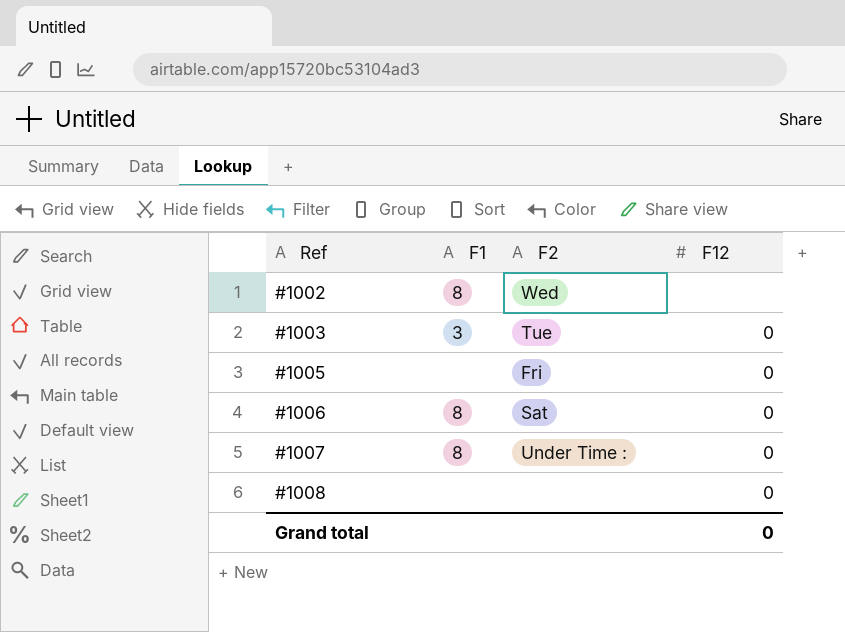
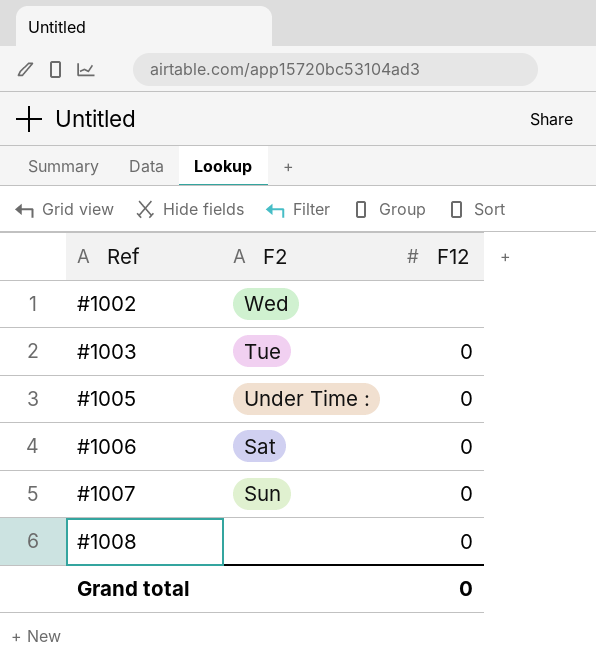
column F1 | position: 2 -> none
#1005 | F2: Fri -> Under Time :
#1007 | F2: Under Time : -> Sun

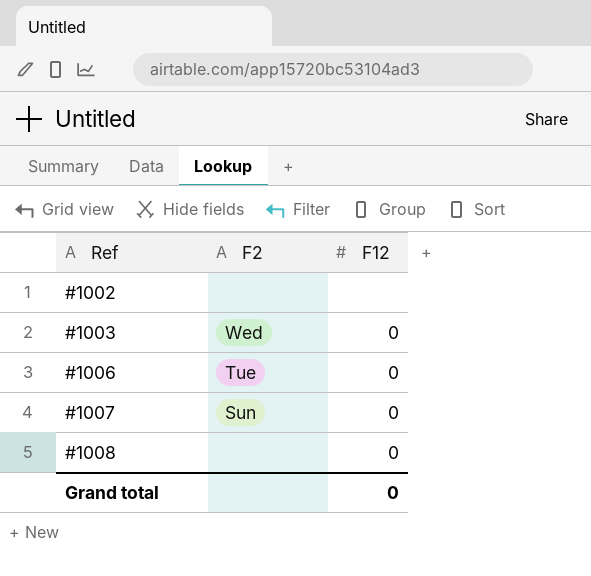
row #1005: Under Time : | 0 -> none
#1002 | F2: Wed -> none
#1003 | F2: Tue -> Wed
#1006 | F2: Sat -> Tue

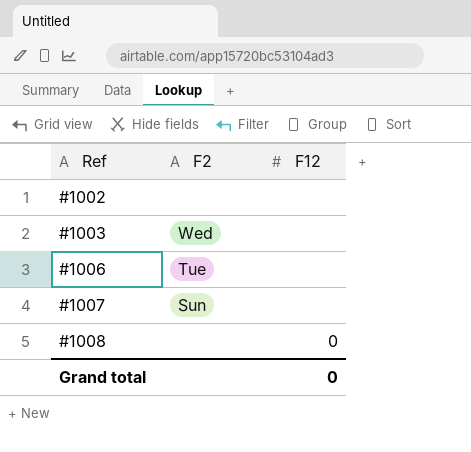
#1003 | F12: 0 -> none
#1006 | F12: 0 -> none
#1007 | F12: 0 -> none

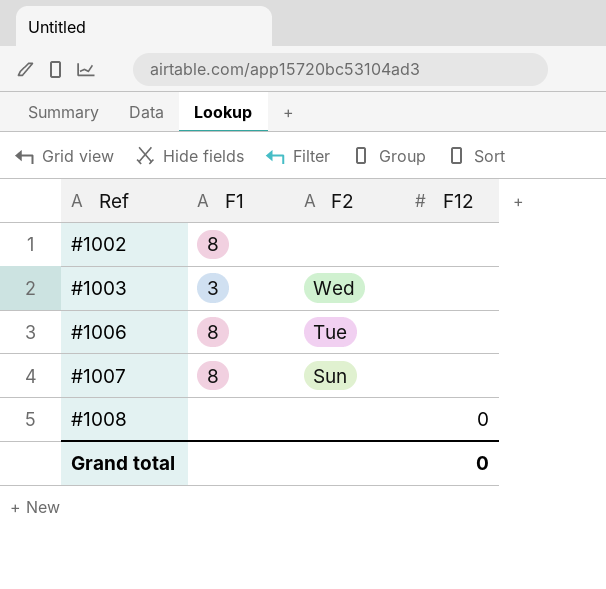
column F1 | position: none -> 2

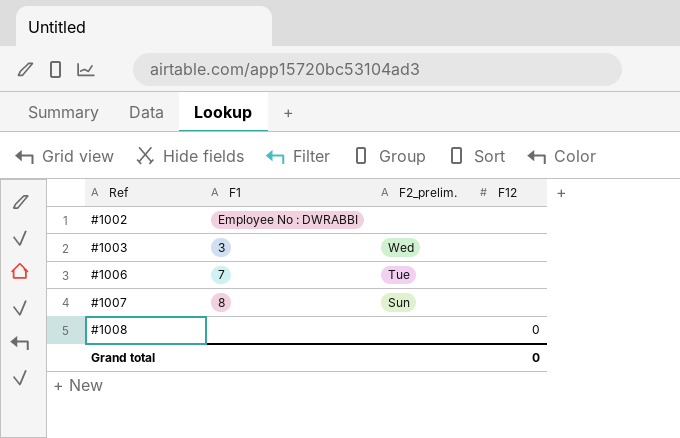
column name: F2 -> F2_prelim.
#1002 | F1: 8 -> Employee No : DWRABBI
#1006 | F1: 8 -> 7

